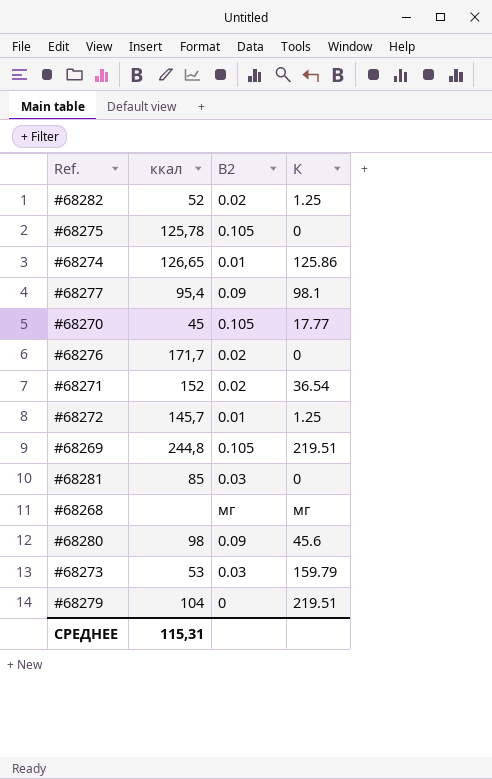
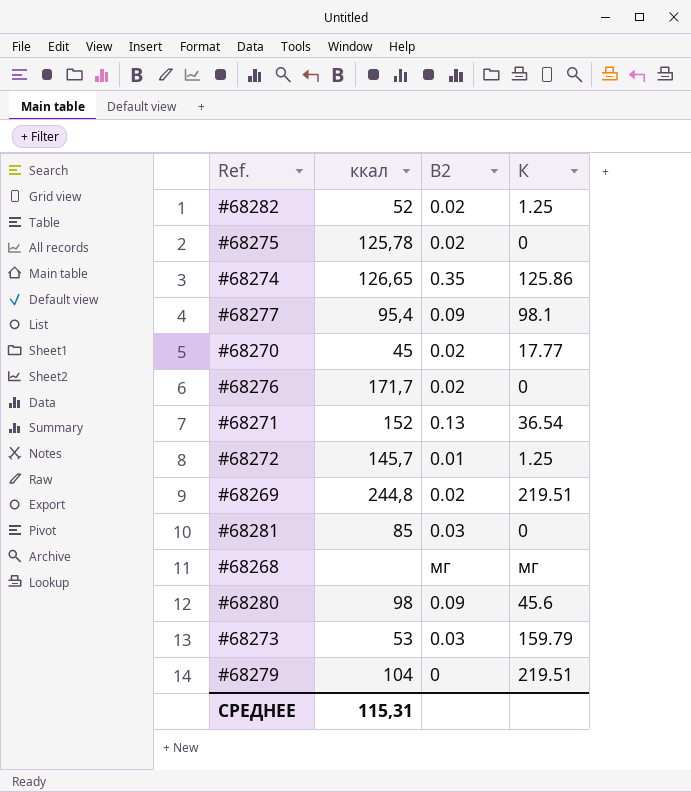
#68275 | В2: 0.105 -> 0.02
#68274 | В2: 0.01 -> 0.35
#68270 | В2: 0.105 -> 0.02
#68271 | В2: 0.02 -> 0.13
#68269 | В2: 0.105 -> 0.02

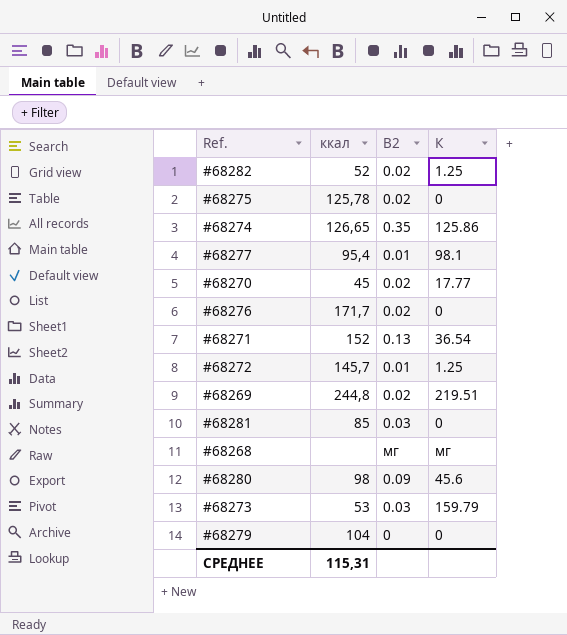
#68277 | В2: 0.09 -> 0.01
#68279 | К: 219.51 -> 0

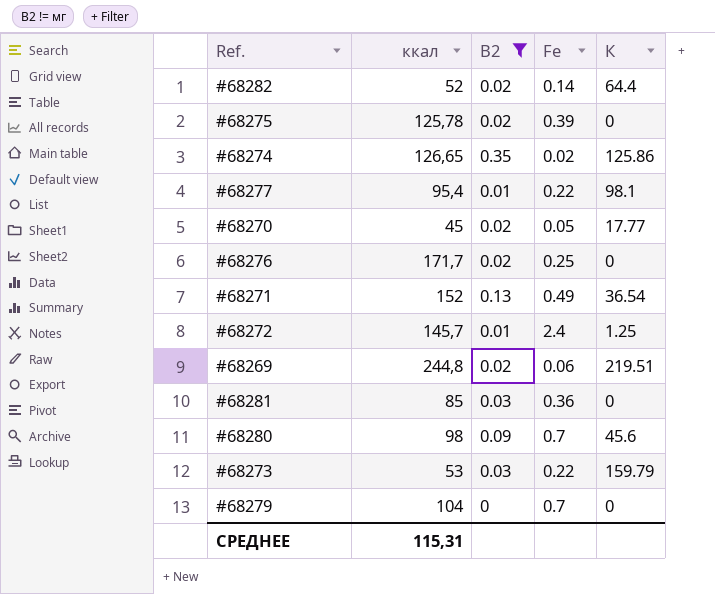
filter: none -> В2 != мг
column Fe | position: none -> 4
#68282 | К: 1.25 -> 64.4

